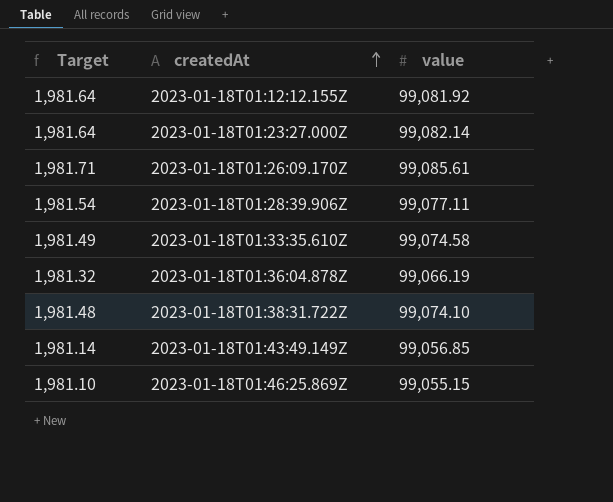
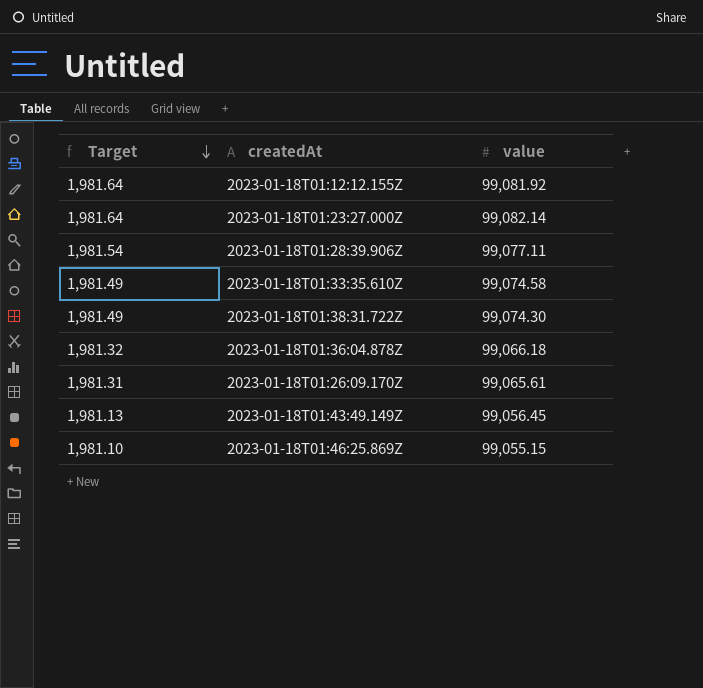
row order: createdAt ascending -> Target descending
2023-01-18T01:38:31.722Z | Target: 1,981.48 -> 1,981.49
2023-01-18T01:38:31.722Z | value: 99,074.10 -> 99,074.30
2023-01-18T01:36:04.878Z | value: 99,066.19 -> 99,066.18
2023-01-18T01:26:09.170Z | Target: 1,981.71 -> 1,981.31
2023-01-18T01:26:09.170Z | value: 99,085.61 -> 99,065.61
2023-01-18T01:43:49.149Z | Target: 1,981.14 -> 1,981.13
2023-01-18T01:43:49.149Z | value: 99,056.85 -> 99,056.45

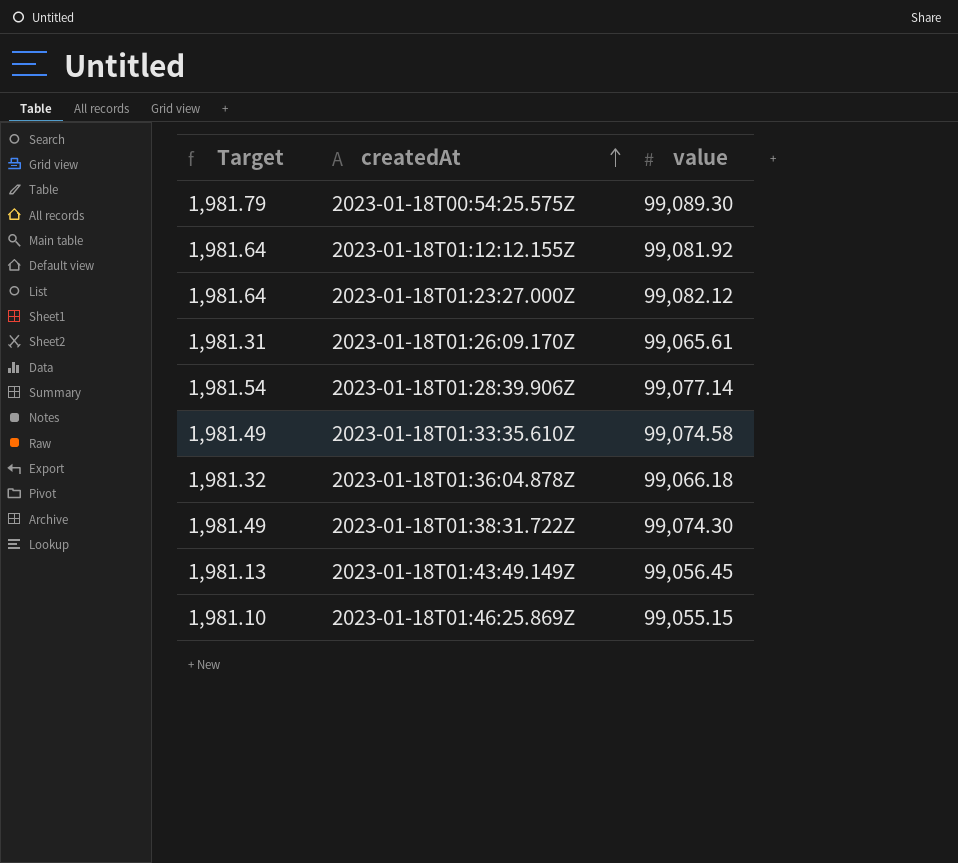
row order: Target descending -> createdAt ascending
row 2023-01-18T00:54:25.575Z: none -> 1,981.79 | 99,089.30
2023-01-18T01:23:27.000Z | value: 99,082.14 -> 99,082.12
2023-01-18T01:28:39.906Z | value: 99,077.11 -> 99,077.14

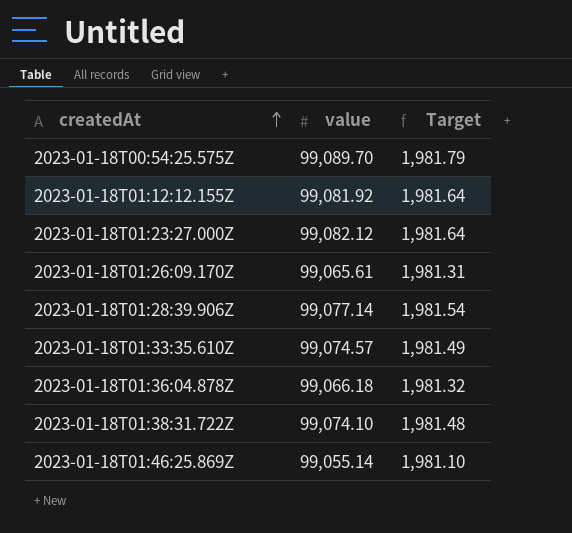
column Target | position: 1 -> 3
row 2023-01-18T01:43:49.149Z: 1,981.13 | 99,056.45 -> none
2023-01-18T00:54:25.575Z | value: 99,089.30 -> 99,089.70
2023-01-18T01:33:35.610Z | value: 99,074.58 -> 99,074.57
2023-01-18T01:38:31.722Z | value: 99,074.30 -> 99,074.10
2023-01-18T01:38:31.722Z | Target: 1,981.49 -> 1,981.48
2023-01-18T01:46:25.869Z | value: 99,055.15 -> 99,055.14

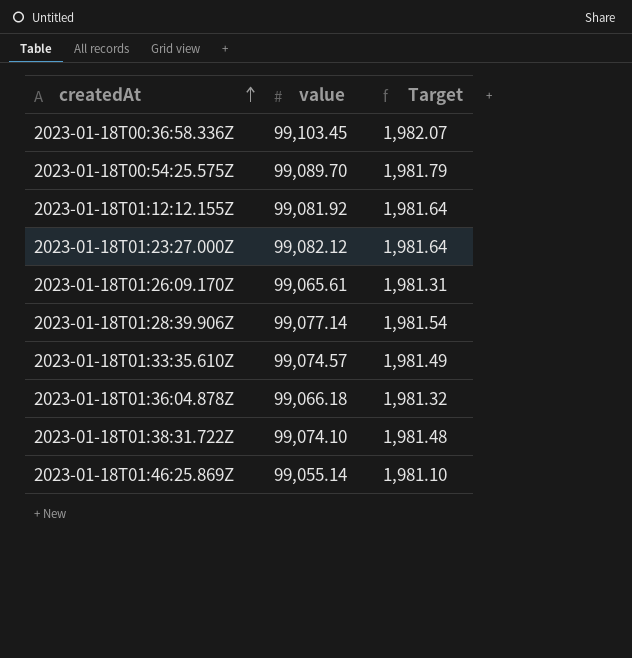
row 2023-01-18T00:36:58.336Z: none -> 99,103.45 | 1,982.07

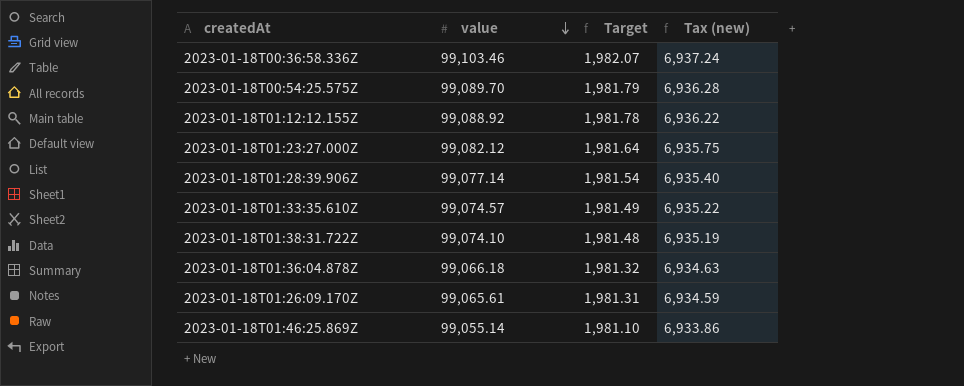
row order: createdAt ascending -> value descending
column Tax (new) | formula: none -> [value] * 0.07
2023-01-18T00:36:58.336Z | value: 99,103.45 -> 99,103.46
2023-01-18T01:12:12.155Z | value: 99,081.92 -> 99,088.92
2023-01-18T01:12:12.155Z | Target: 1,981.64 -> 1,981.78

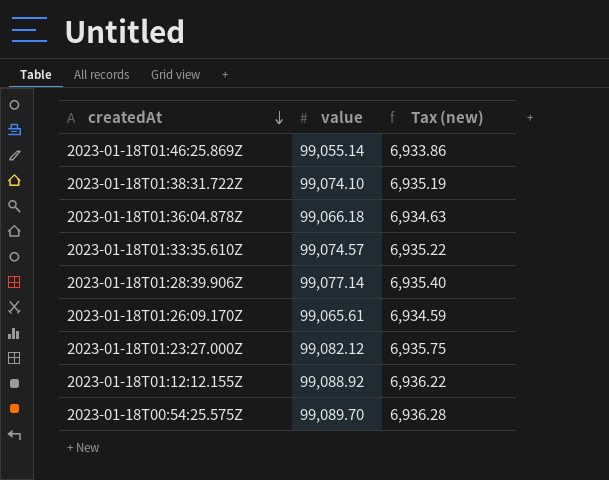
row order: value descending -> createdAt descending
column Target | formula: [value] * 0.02 -> none
row 2023-01-18T00:36:58.336Z: 99,103.46 | 1,982.07 | 6,937.24 -> none

